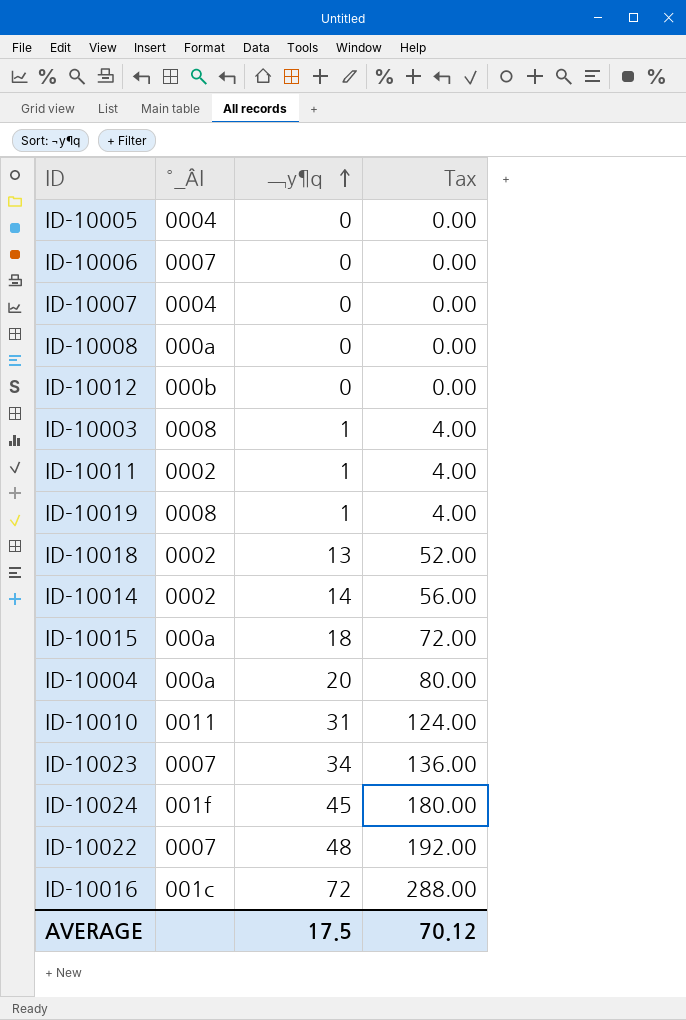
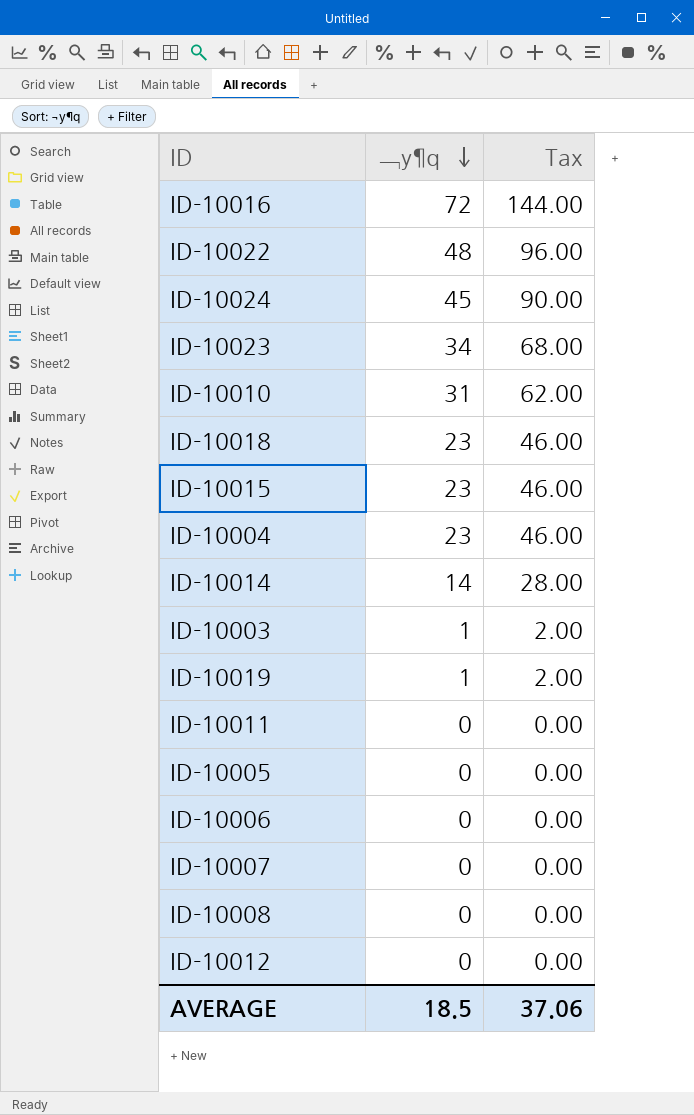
row order: ¬y¶q ascending -> ¬y¶q descending
column °_ÂI | position: 2 -> none
column Tax | formula: [¬y¶q] * 4 -> [¬y¶q] * 2
ID-10018 | ¬y¶q: 13 -> 23
ID-10015 | ¬y¶q: 18 -> 23
ID-10004 | ¬y¶q: 20 -> 23
ID-10011 | ¬y¶q: 1 -> 0
AVERAGE | ¬y¶q: 17.5 -> 18.5
AVERAGE | Tax: 70.12 -> 37.06

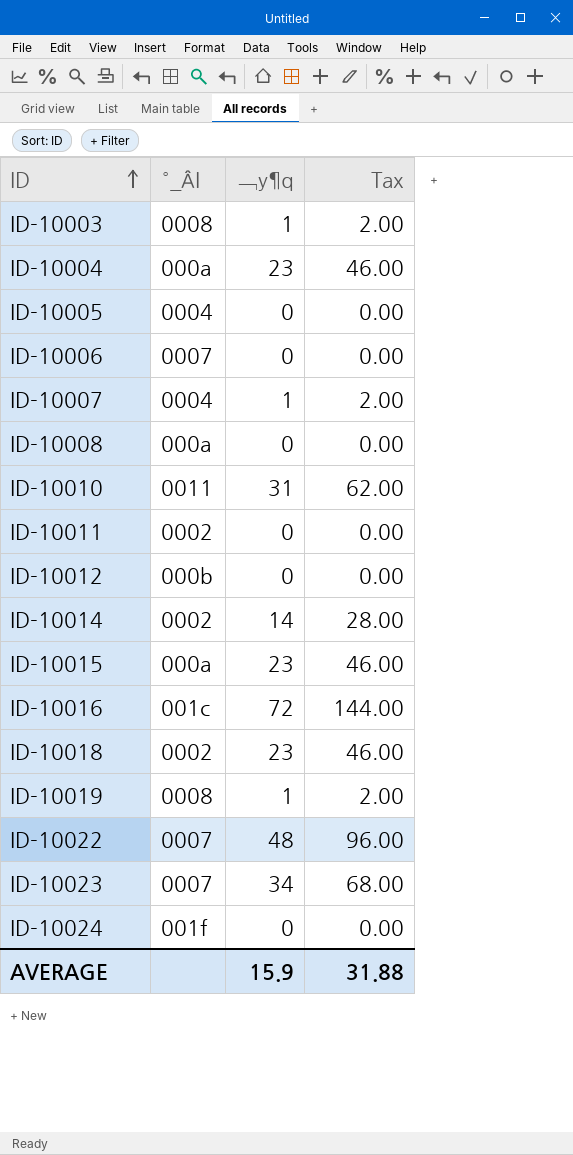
row order: ¬y¶q descending -> ID ascending
column °_ÂI | position: none -> 2
ID-10007 | ¬y¶q: 0 -> 1
ID-10007 | Tax: 0.00 -> 2.00
ID-10024 | ¬y¶q: 45 -> 0
ID-10024 | Tax: 90.00 -> 0.00
AVERAGE | ¬y¶q: 18.5 -> 15.9
AVERAGE | Tax: 37.06 -> 31.88

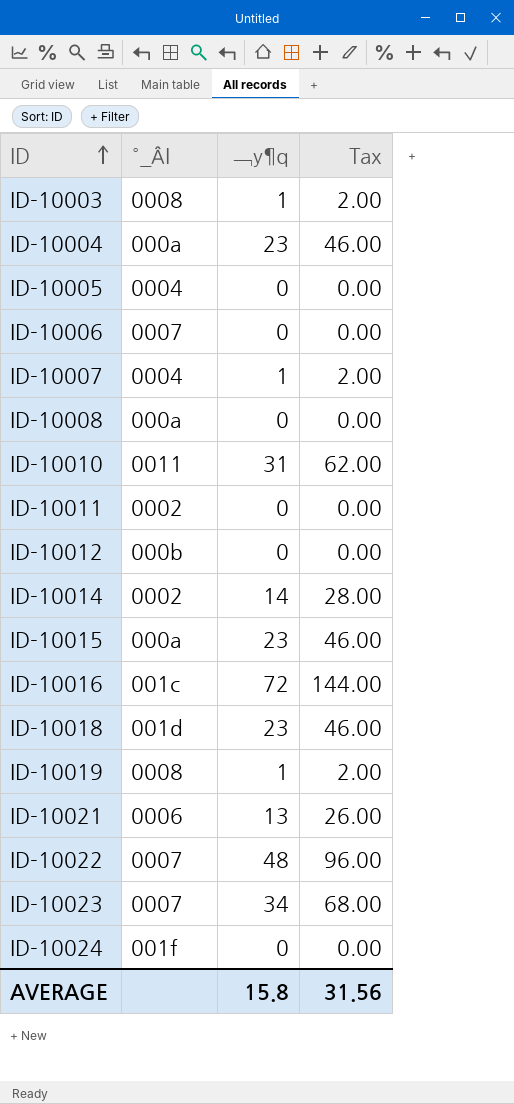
ID-10018 | °_ÂI: 0002 -> 001d
row ID-10021: none -> 0006 | 13 | 26.00
AVERAGE | ¬y¶q: 15.9 -> 15.8
AVERAGE | Tax: 31.88 -> 31.56

